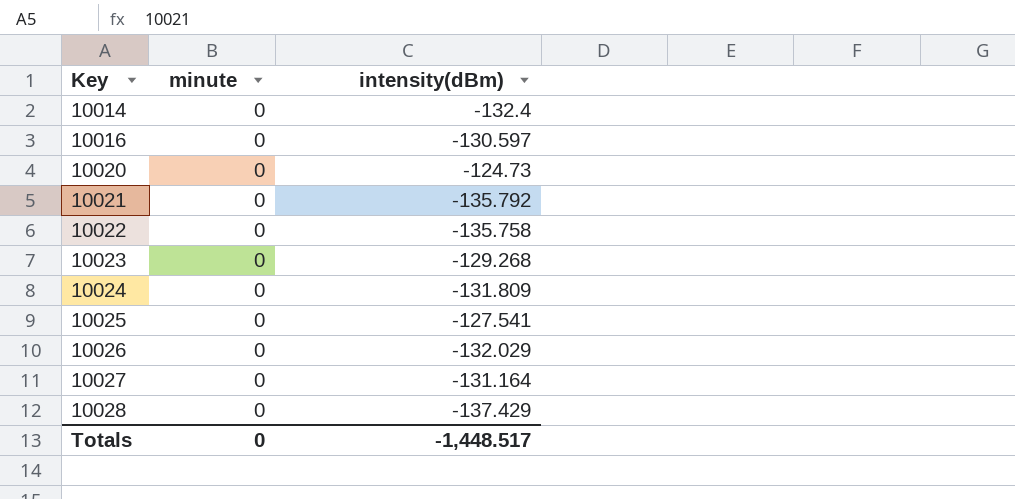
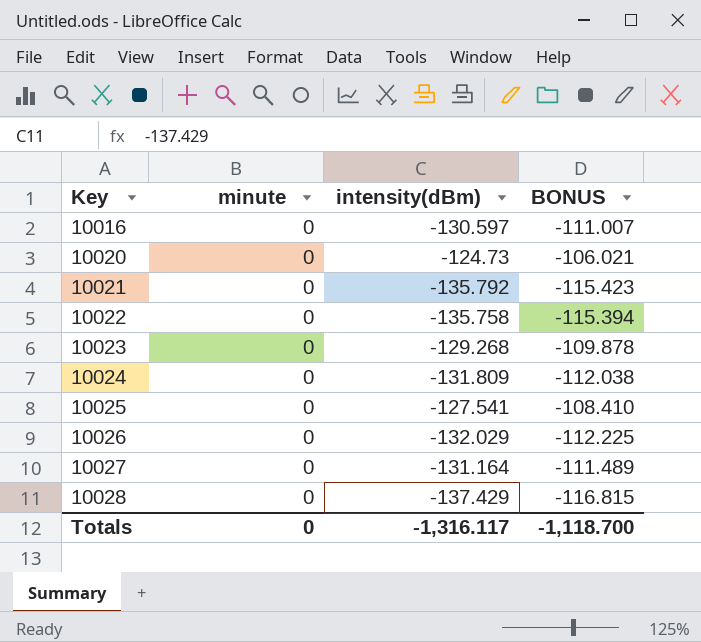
column BONUS | formula: none -> [intensity(dBm)] * 0.85
row 10014: 0 | -132.4 -> none
Totals | intensity(dBm): -1,448.517 -> -1,316.117

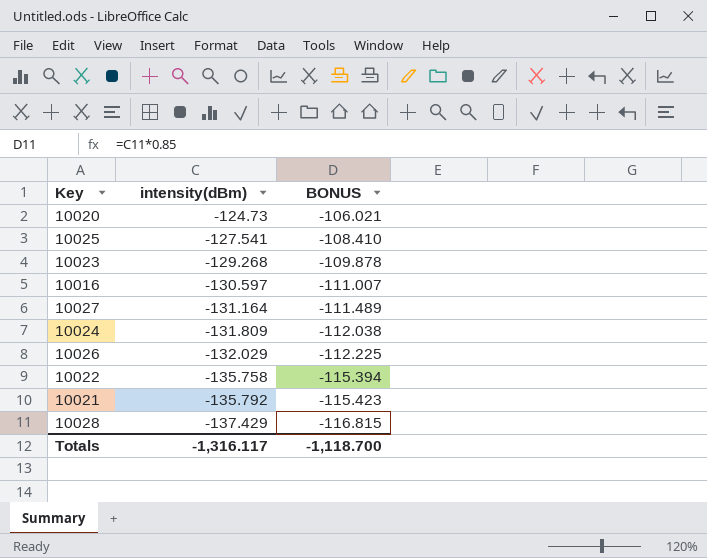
row order: Key ascending -> intensity(dBm) descending
column minute | position: 2 -> none

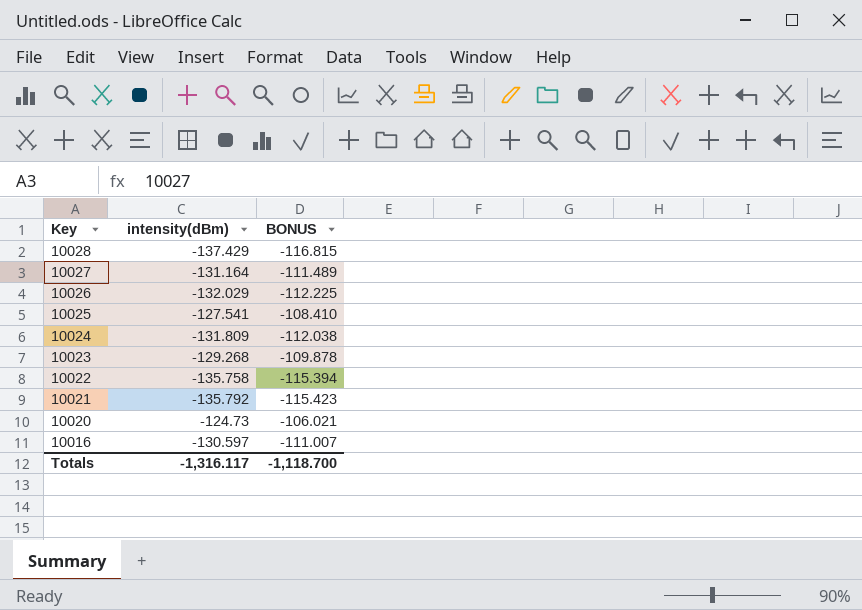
row order: intensity(dBm) descending -> Key descending

